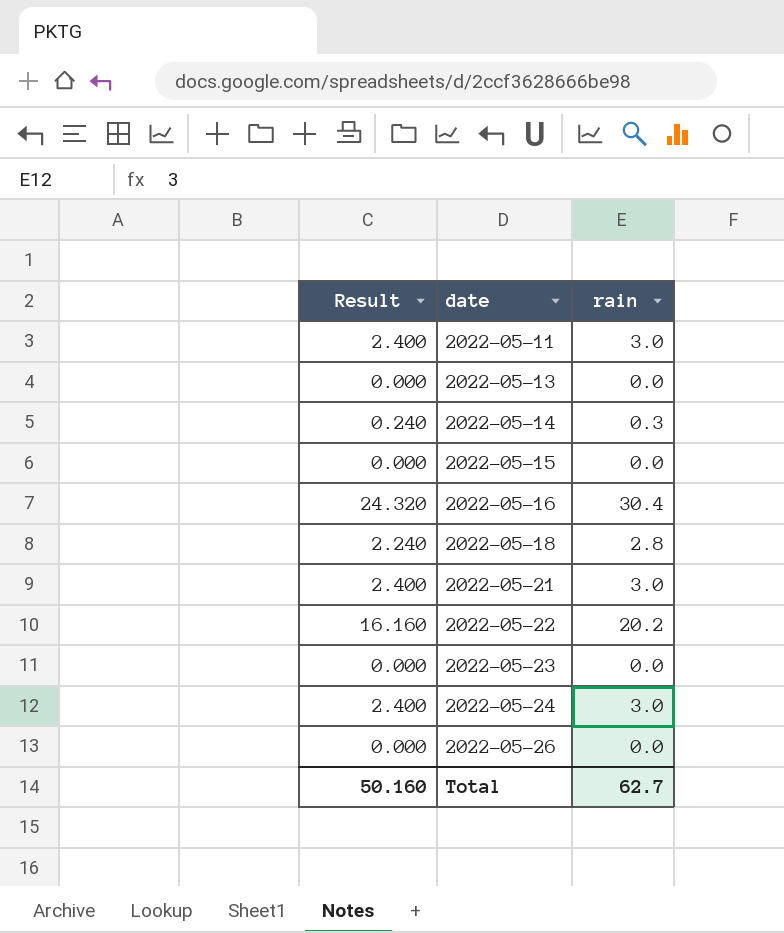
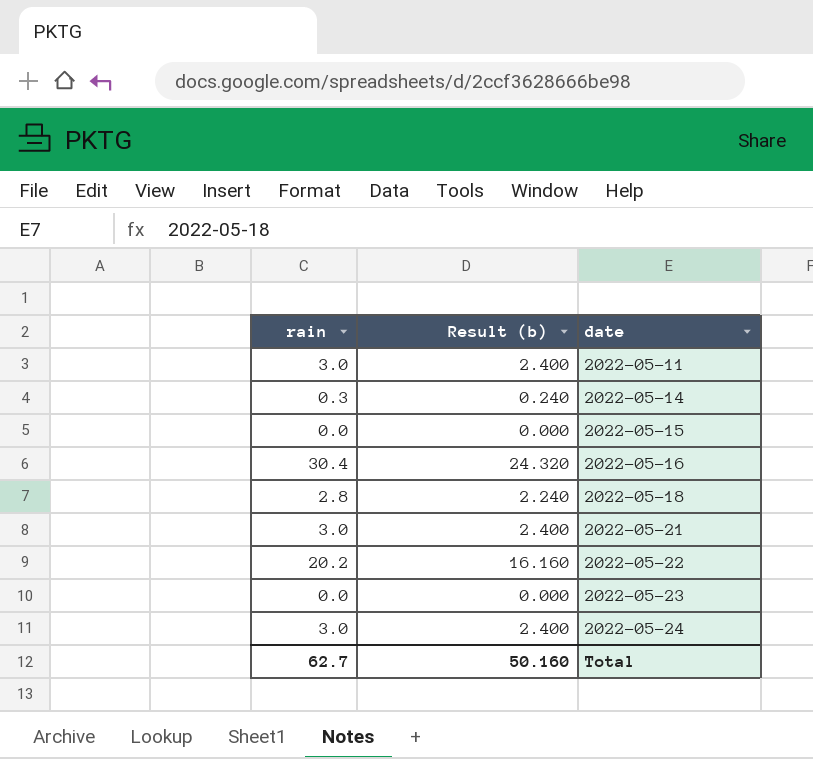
column rain | position: 3 -> 1
column name: Result -> Result (b)
row 2022-05-13: 0.000 | 0.0 -> none
row 2022-05-26: 0.000 | 0.0 -> none

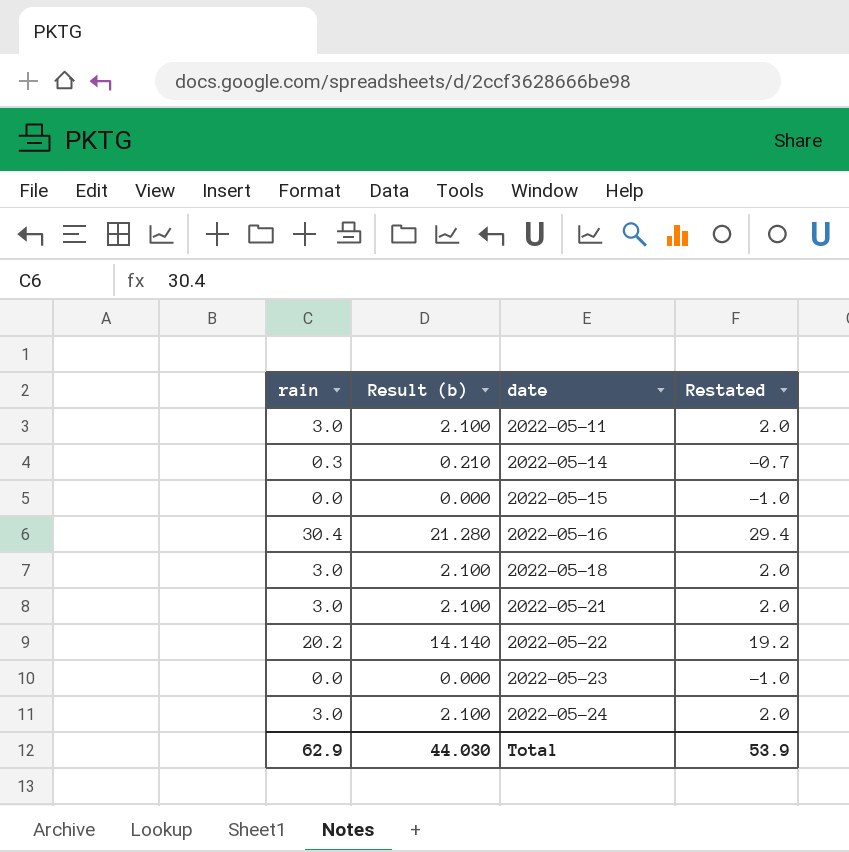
column Result (b) | formula: [rain] * 0.8 -> [rain] * 0.7
column Restated | formula: none -> [rain] - 1
2022-05-18 | rain: 2.8 -> 3.0
Total | rain: 62.7 -> 62.9
Total | Result (b): 50.160 -> 44.030

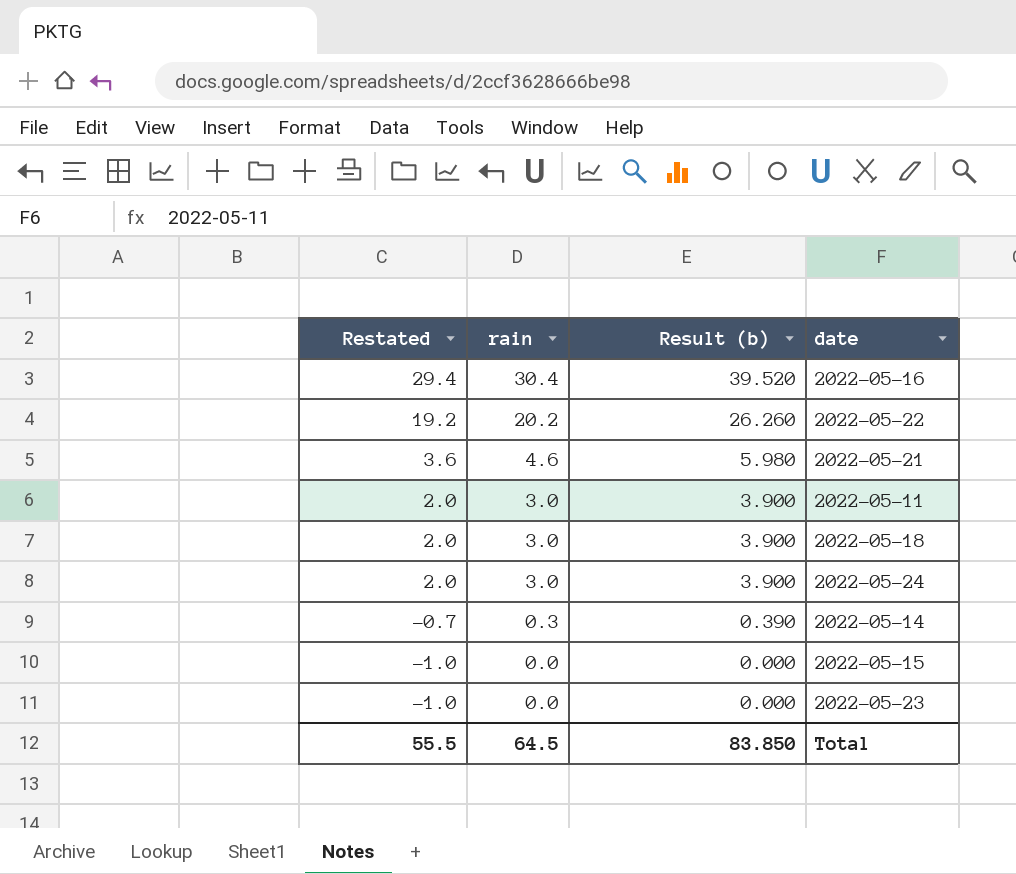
row order: date ascending -> Restated descending
column Restated | position: 4 -> 1
column Result (b) | formula: [rain] * 0.7 -> [rain] * 1.3
2022-05-21 | Restated: 2.0 -> 3.6
2022-05-21 | rain: 3.0 -> 4.6
Total | Restated: 53.9 -> 55.5
Total | rain: 62.9 -> 64.5
Total | Result (b): 44.030 -> 83.850

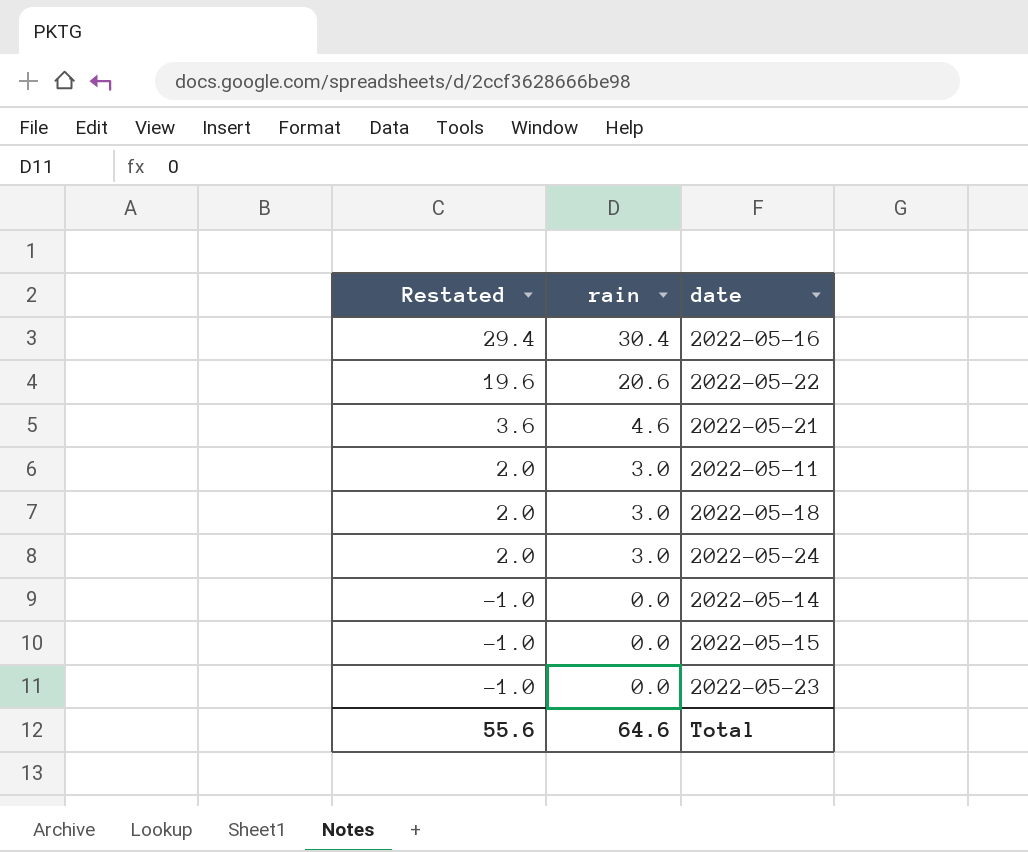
column Result (b) | formula: [rain] * 1.3 -> none
2022-05-22 | Restated: 19.2 -> 19.6
2022-05-22 | rain: 20.2 -> 20.6
2022-05-14 | Restated: -0.7 -> -1.0
2022-05-14 | rain: 0.3 -> 0.0
Total | Restated: 55.5 -> 55.6
Total | rain: 64.5 -> 64.6

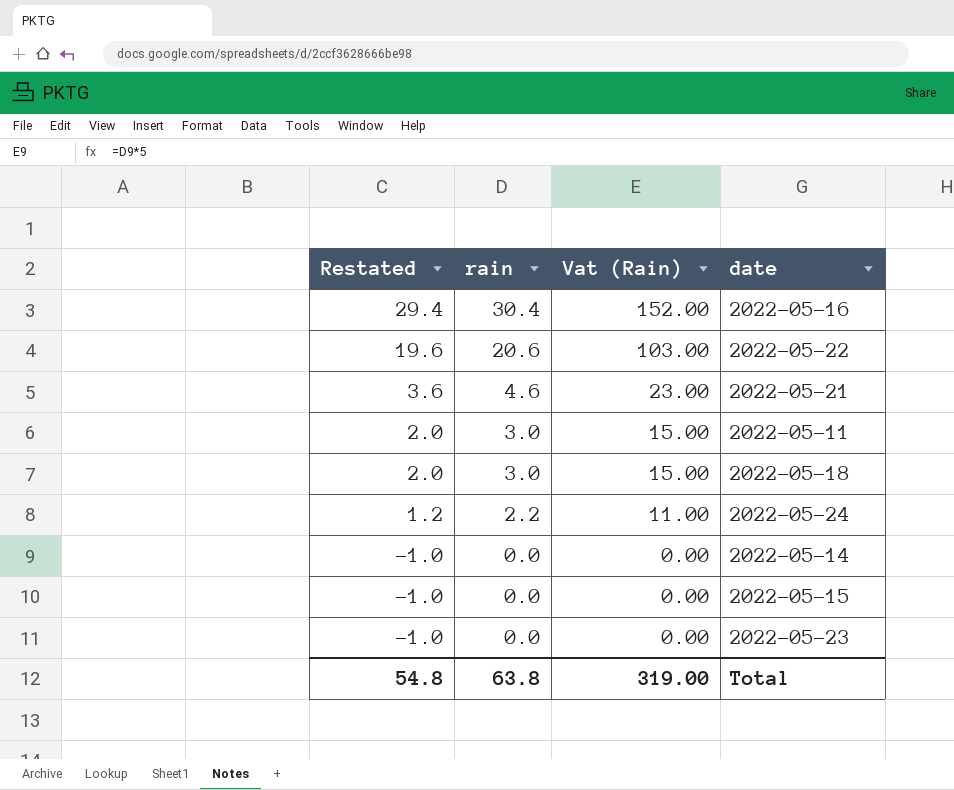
column Vat (Rain) | formula: none -> [rain] * 5
2022-05-24 | Restated: 2.0 -> 1.2
2022-05-24 | rain: 3.0 -> 2.2
Total | Restated: 55.6 -> 54.8
Total | rain: 64.6 -> 63.8

